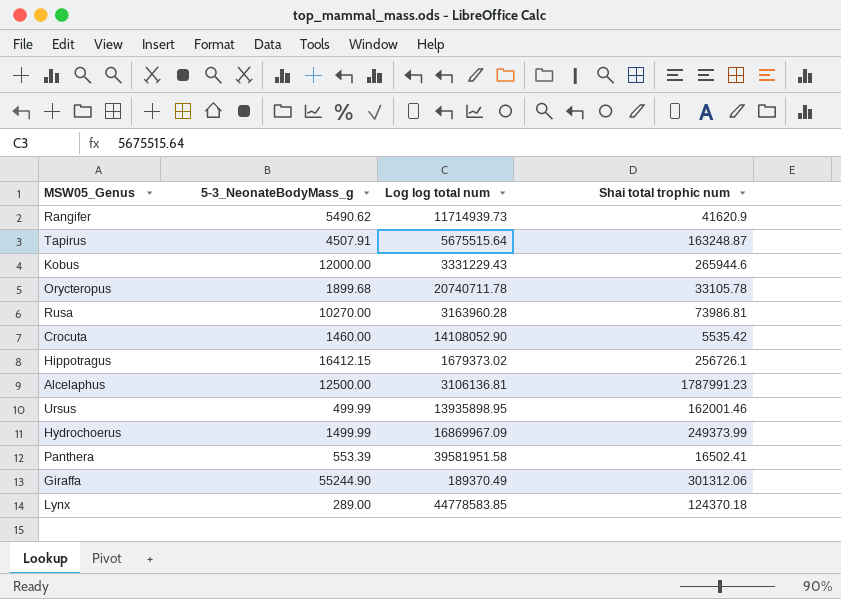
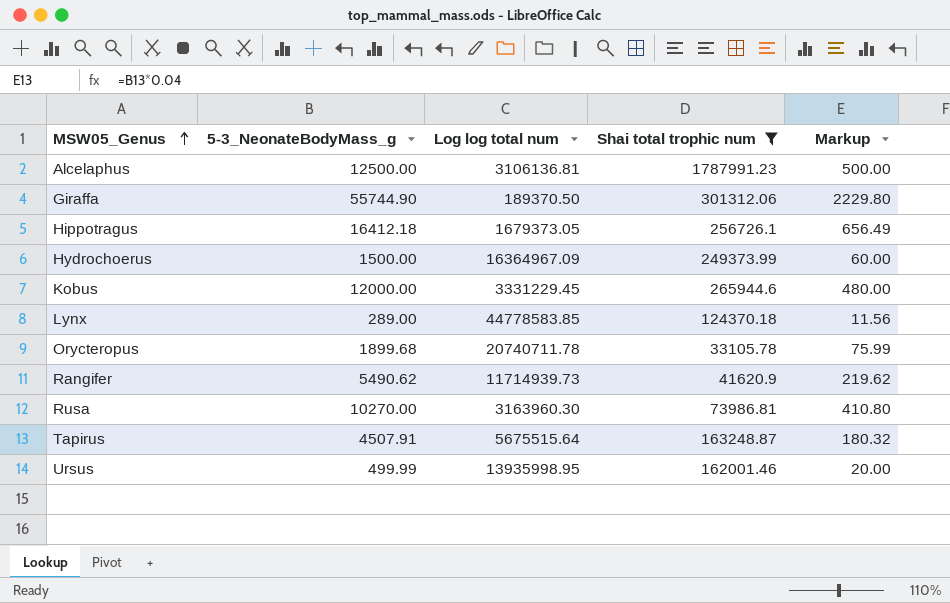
filter: none -> Shai total trophic num >= 33105.78
row order: none -> MSW05_Genus ascending
column Markup | formula: none -> [5-3_NeonateBodyMass_g] * 0.04
Giraffa | 5-3_NeonateBodyMass_g: 55244.90 -> 55744.90
Giraffa | Log log total num: 189370.49 -> 189370.50
Hippotragus | 5-3_NeonateBodyMass_g: 16412.15 -> 16412.18
Hippotragus | Log log total num: 1679373.02 -> 1679373.05
Hydrochoerus | 5-3_NeonateBodyMass_g: 1499.99 -> 1500.00
Hydrochoerus | Log log total num: 16869967.09 -> 16364967.09
Kobus | Log log total num: 3331229.43 -> 3331229.45
Rusa | Log log total num: 3163960.28 -> 3163960.30
Ursus | Log log total num: 13935898.95 -> 13935998.95

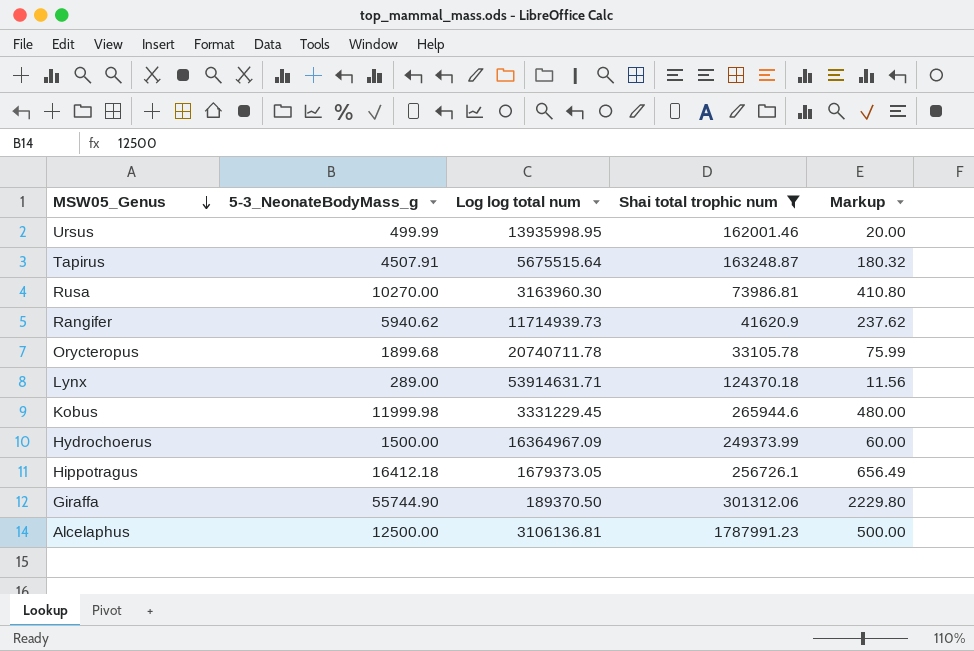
row order: MSW05_Genus ascending -> MSW05_Genus descending
Rangifer | 5-3_NeonateBodyMass_g: 5490.62 -> 5940.62
Rangifer | Markup: 219.62 -> 237.62
Lynx | Log log total num: 44778583.85 -> 53914631.71
Kobus | 5-3_NeonateBodyMass_g: 12000.00 -> 11999.98

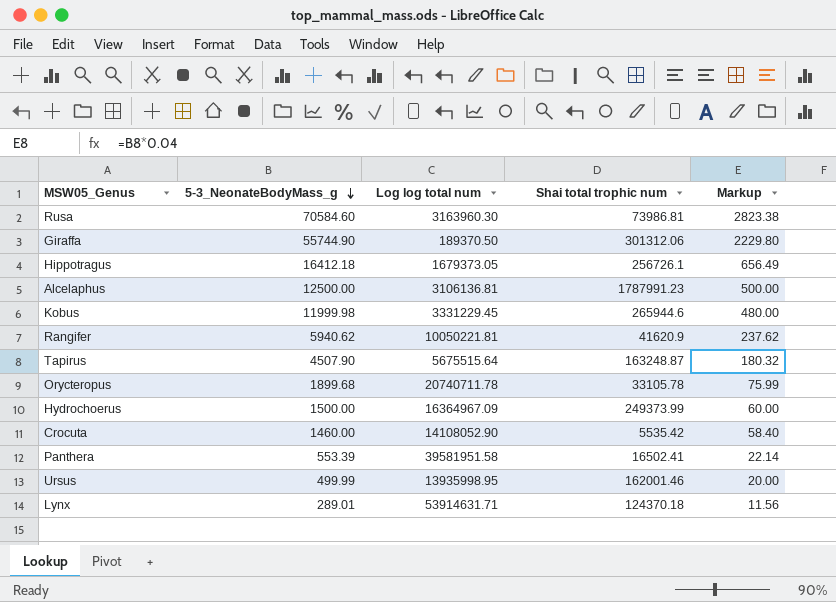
filter: Shai total trophic num >= 33105.78 -> none
row order: MSW05_Genus descending -> 5-3_NeonateBodyMass_g descending
Rusa | 5-3_NeonateBodyMass_g: 10270.00 -> 70584.60
Rusa | Markup: 410.80 -> 2823.38
Rangifer | Log log total num: 11714939.73 -> 10050221.81
Tapirus | 5-3_NeonateBodyMass_g: 4507.91 -> 4507.90
Lynx | 5-3_NeonateBodyMass_g: 289.00 -> 289.01

